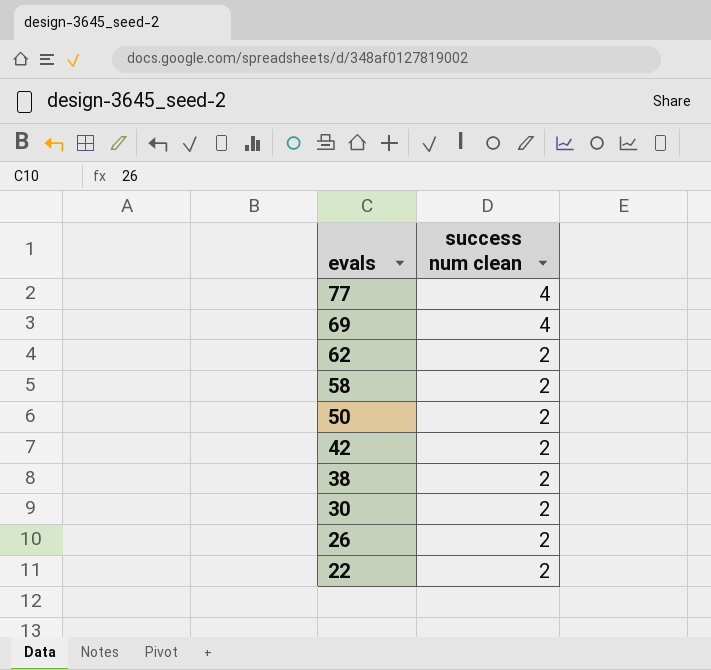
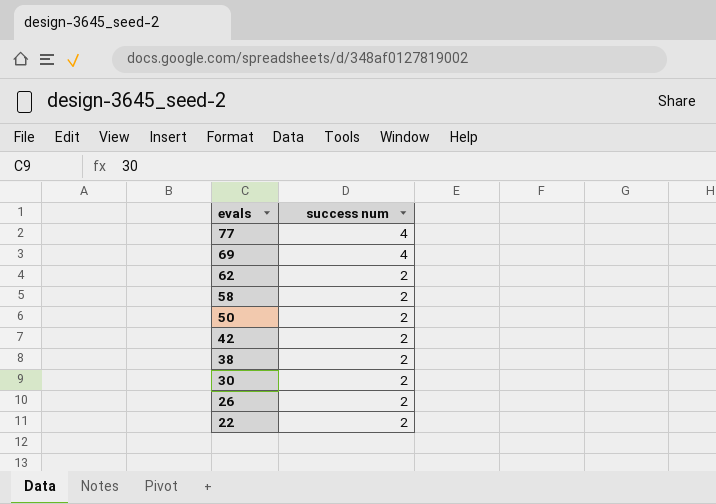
column name: success num clean -> success num

